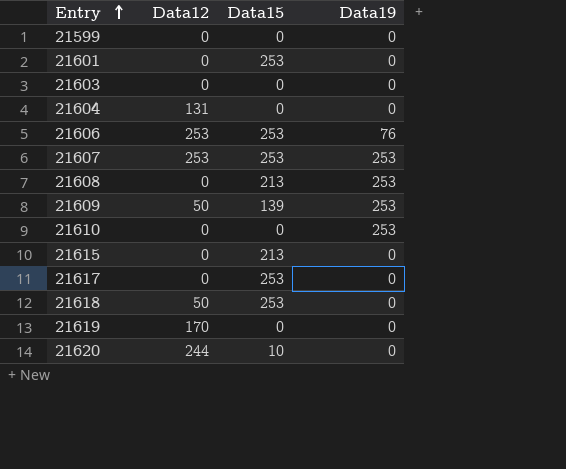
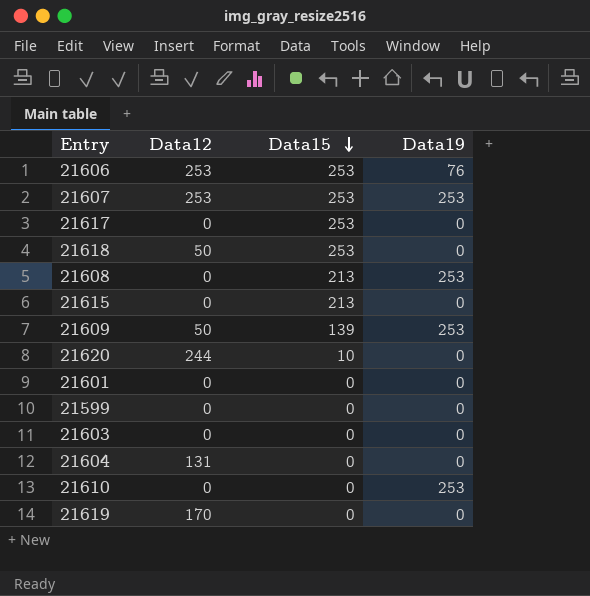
row order: Entry ascending -> Data15 descending
21601 | Data15: 253 -> 0

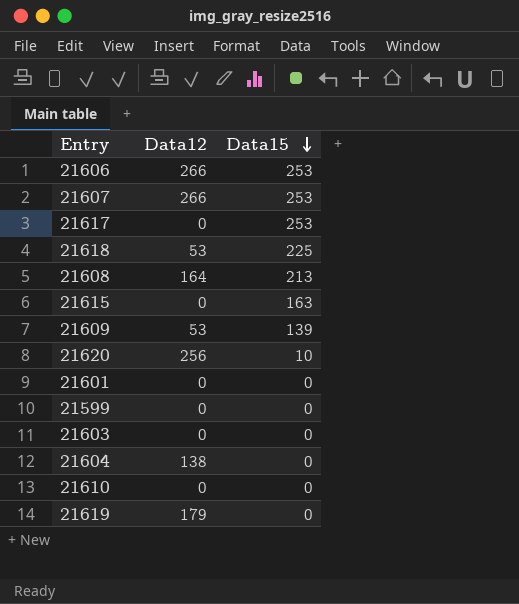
column Data19 | position: 4 -> none
21606 | Data12: 253 -> 266
21607 | Data12: 253 -> 266
21618 | Data12: 50 -> 53
21618 | Data15: 253 -> 225
21608 | Data12: 0 -> 164
21615 | Data15: 213 -> 163
21609 | Data12: 50 -> 53
21620 | Data12: 244 -> 256
21604 | Data12: 131 -> 138
21619 | Data12: 170 -> 179

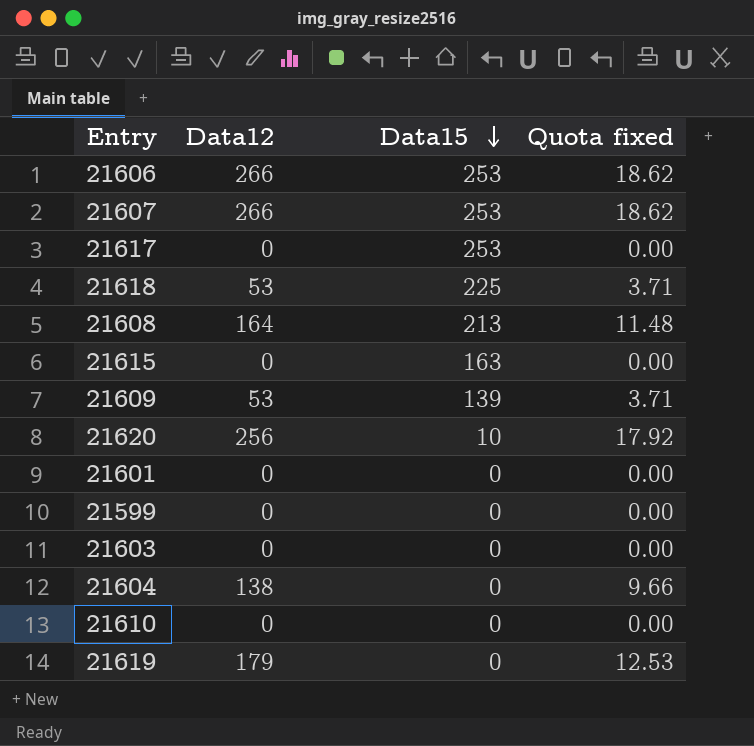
column Quota fixed | formula: none -> [Data12] * 0.07

